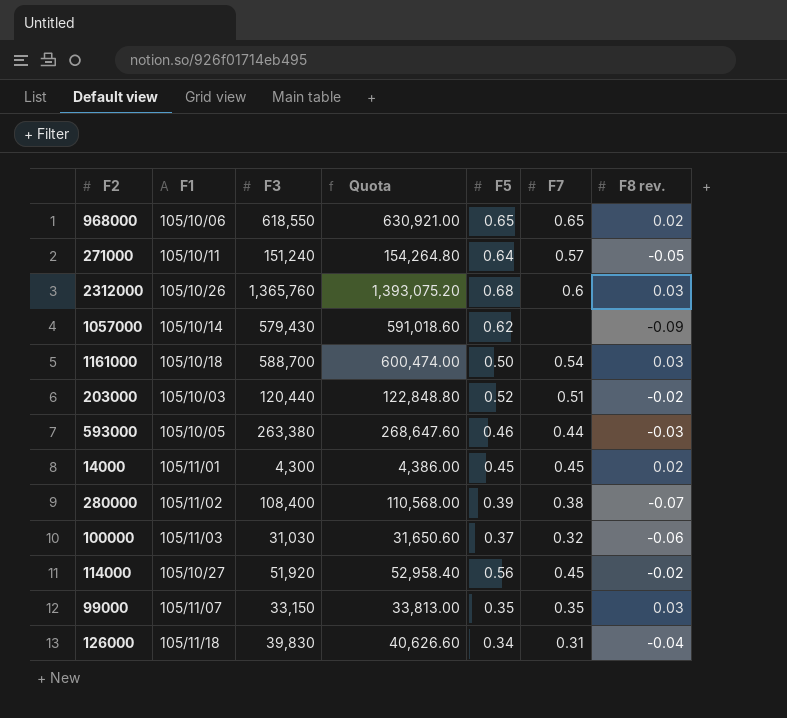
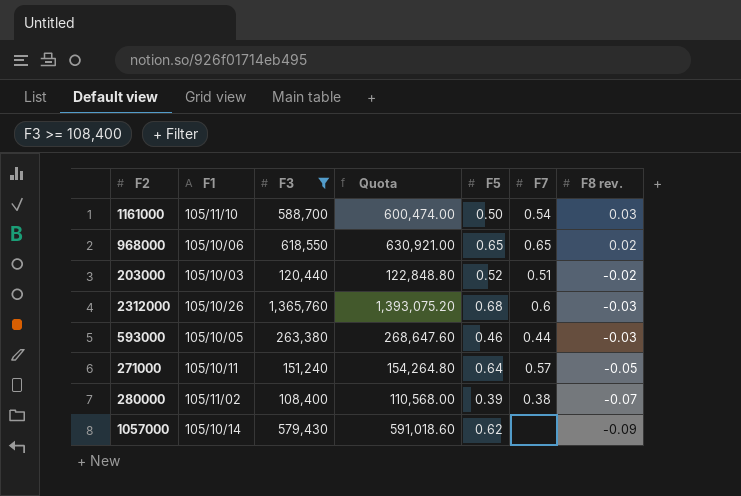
filter: none -> F3 >= 108,400
row order: none -> F8 rev. descending
1161000 | F1: 105/10/18 -> 105/11/10
2312000 | F8 rev.: 0.03 -> -0.03

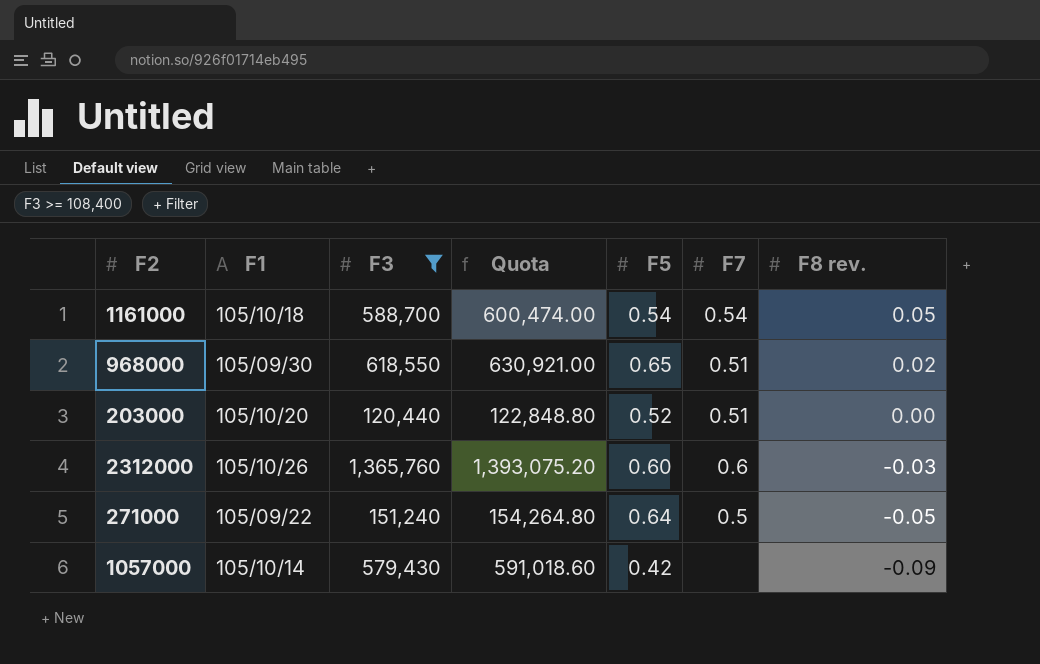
row 593000: 105/10/05 | 263,380 | 268,647.60 | 0.46 | 0.44 | -0.03 -> none
row 280000: 105/11/02 | 108,400 | 110,568.00 | 0.39 | 0.38 | -0.07 -> none
1161000 | F1: 105/11/10 -> 105/10/18
1161000 | F5: 0.50 -> 0.54
1161000 | F8 rev.: 0.03 -> 0.05
968000 | F1: 105/10/06 -> 105/09/30
968000 | F7: 0.65 -> 0.51
203000 | F1: 105/10/03 -> 105/10/20
203000 | F8 rev.: -0.02 -> 0.00
2312000 | F5: 0.68 -> 0.60
271000 | F1: 105/10/11 -> 105/09/22
271000 | F7: 0.57 -> 0.5
1057000 | F5: 0.62 -> 0.42

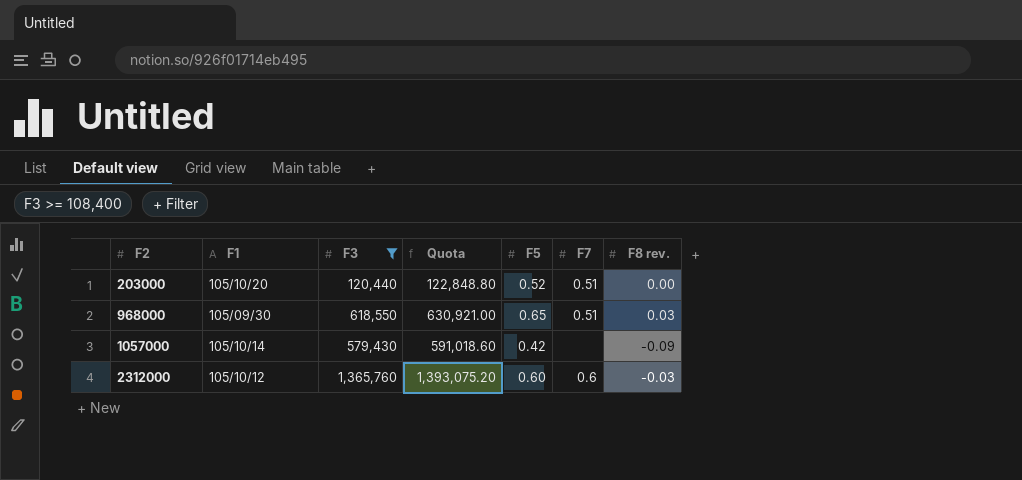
row order: F8 rev. descending -> F2 ascending
row 1161000: 105/10/18 | 588,700 | 600,474.00 | 0.54 | 0.54 | 0.05 -> none
row 271000: 105/09/22 | 151,240 | 154,264.80 | 0.64 | 0.5 | -0.05 -> none
968000 | F8 rev.: 0.02 -> 0.03
2312000 | F1: 105/10/26 -> 105/10/12

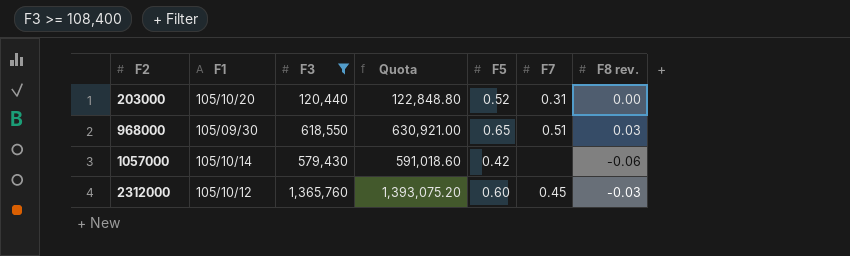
203000 | F7: 0.51 -> 0.31
1057000 | F8 rev.: -0.09 -> -0.06
2312000 | F7: 0.6 -> 0.45

